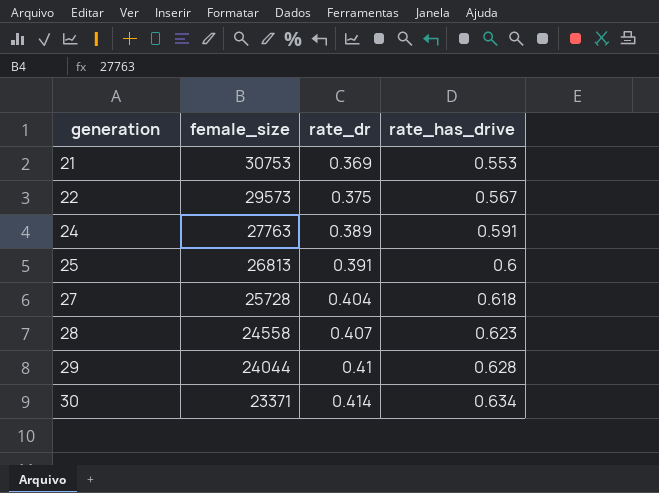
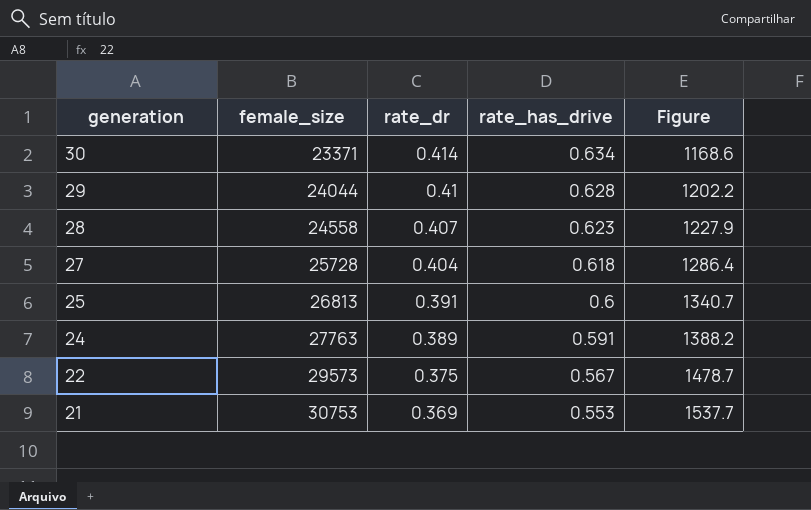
row order: generation ascending -> generation descending
column Figure | formula: none -> [female_size] * 0.05

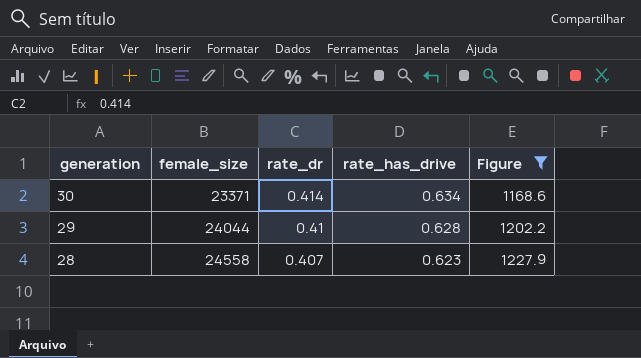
filter: none -> Figure <= 1227.9

